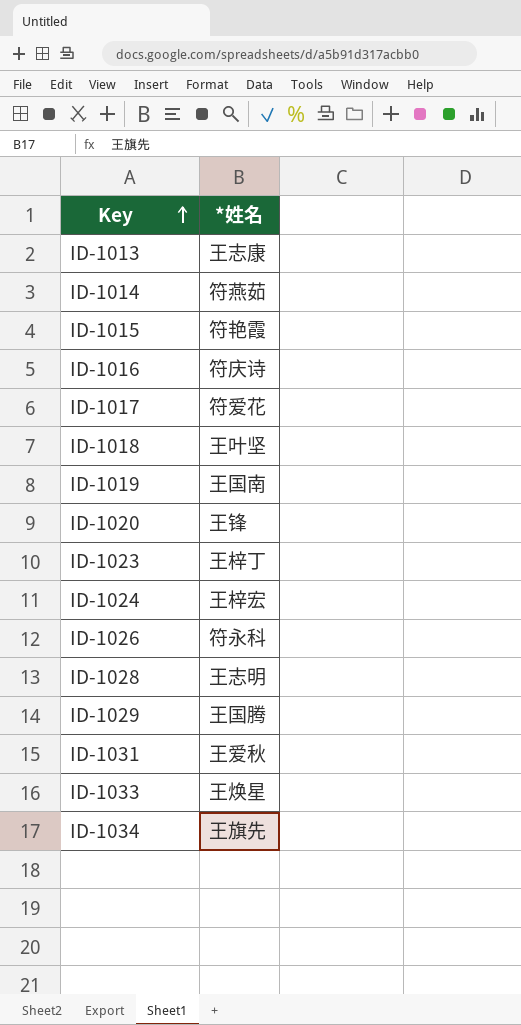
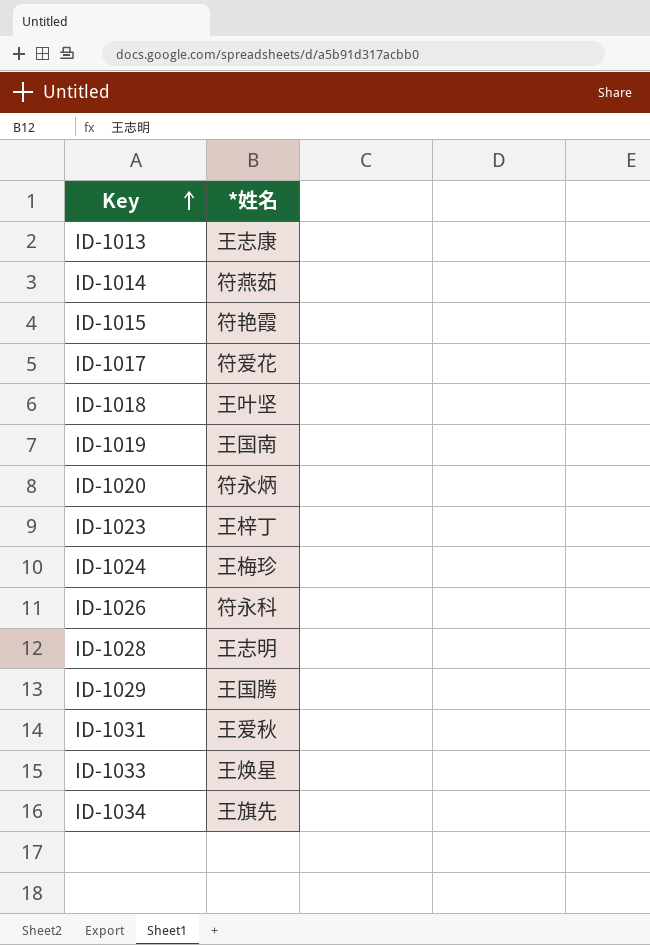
row ID-1016: 符庆诗 -> none
ID-1020 | *姓名: 王锋 -> 符永炳
ID-1024 | *姓名: 王梓宏 -> 王梅珍

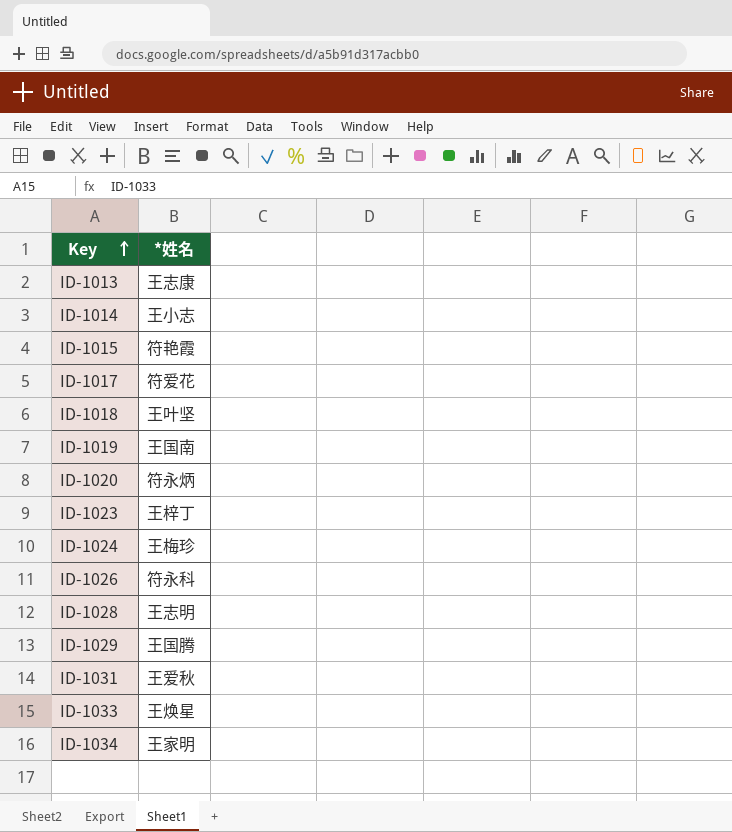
ID-1014 | *姓名: 符燕茹 -> 王小志
ID-1034 | *姓名: 王旗先 -> 王家明

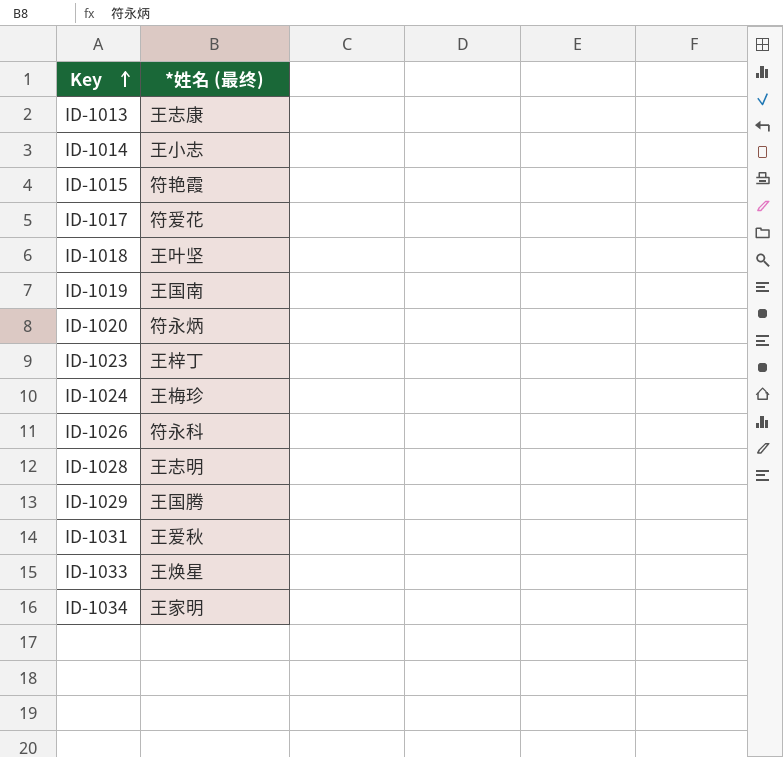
column name: *姓名 -> *姓名 (最终)

